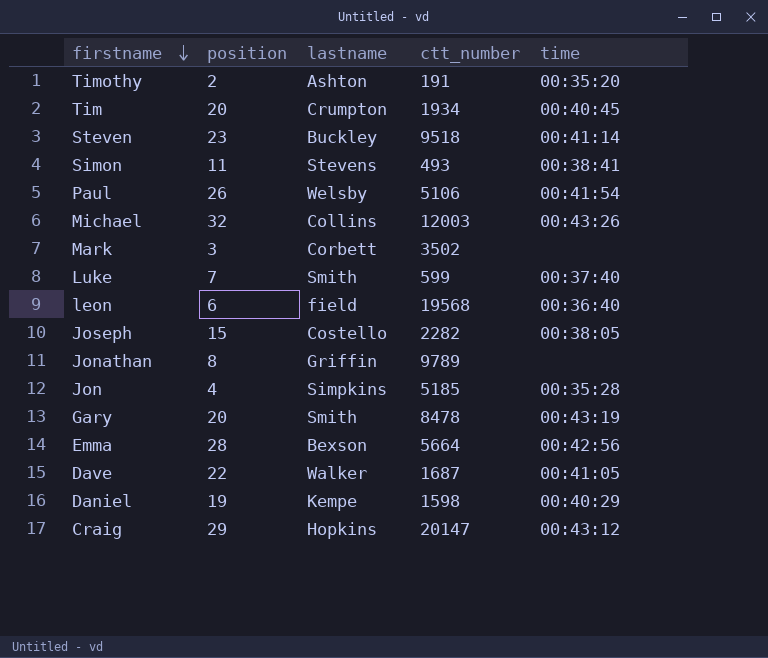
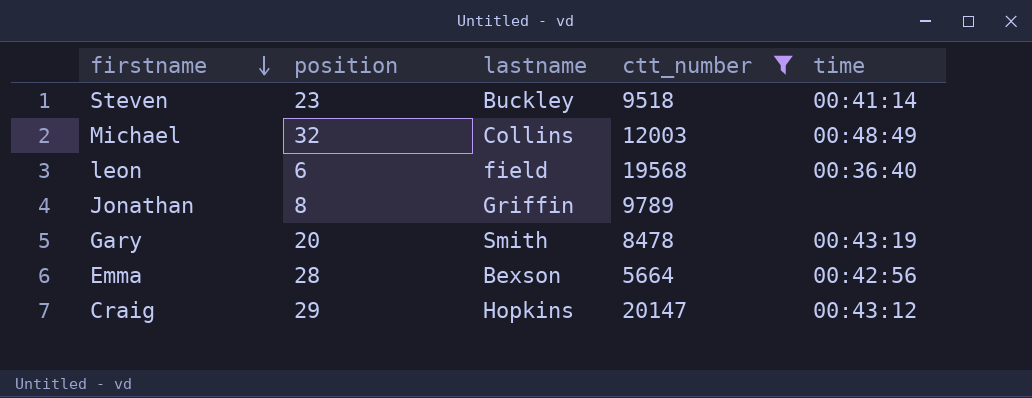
filter: none -> ctt_number >= 5664
Michael | time: 00:43:26 -> 00:48:49

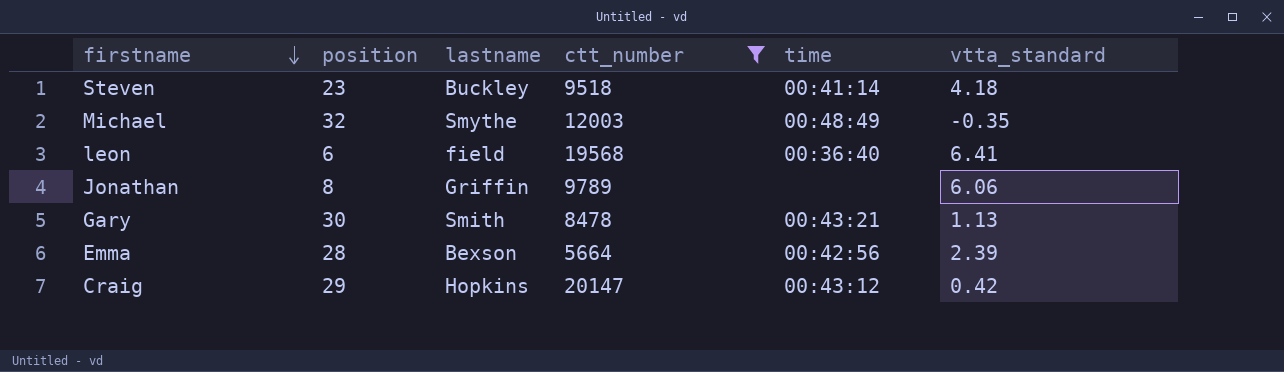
column vtta_standard | position: none -> 6
Michael | lastname: Collins -> Smythe
Gary | position: 20 -> 30
Gary | time: 00:43:19 -> 00:43:21

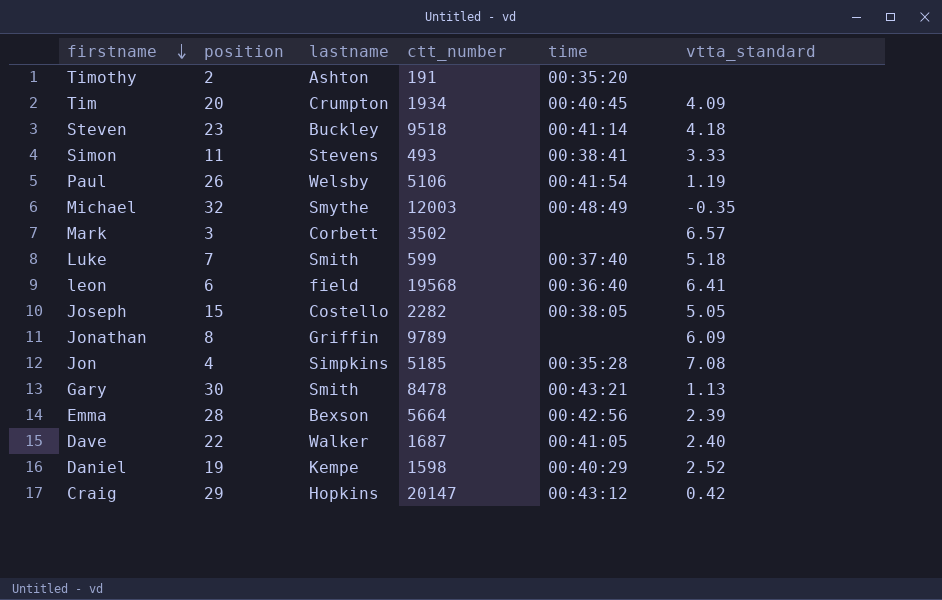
filter: ctt_number >= 5664 -> none
Jonathan | vtta_standard: 6.06 -> 6.09

